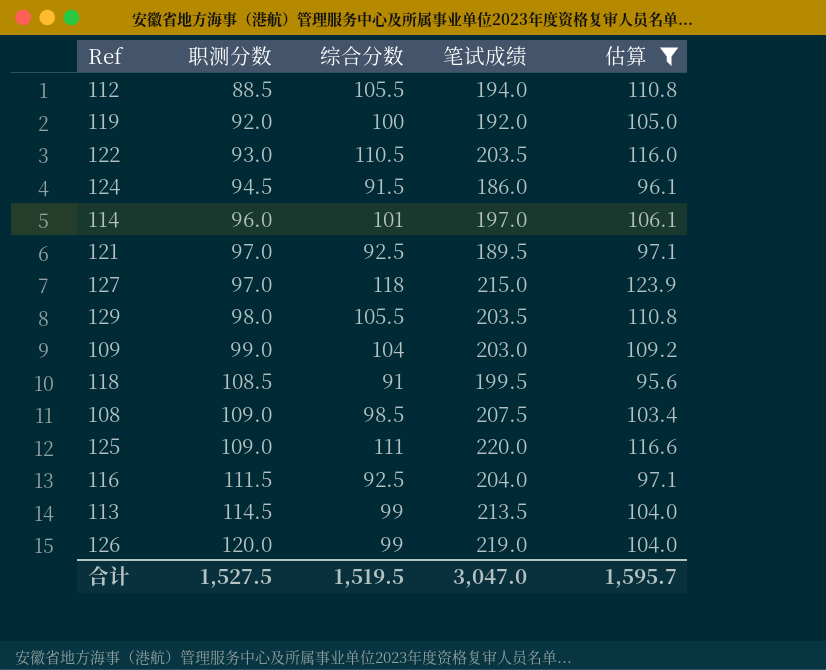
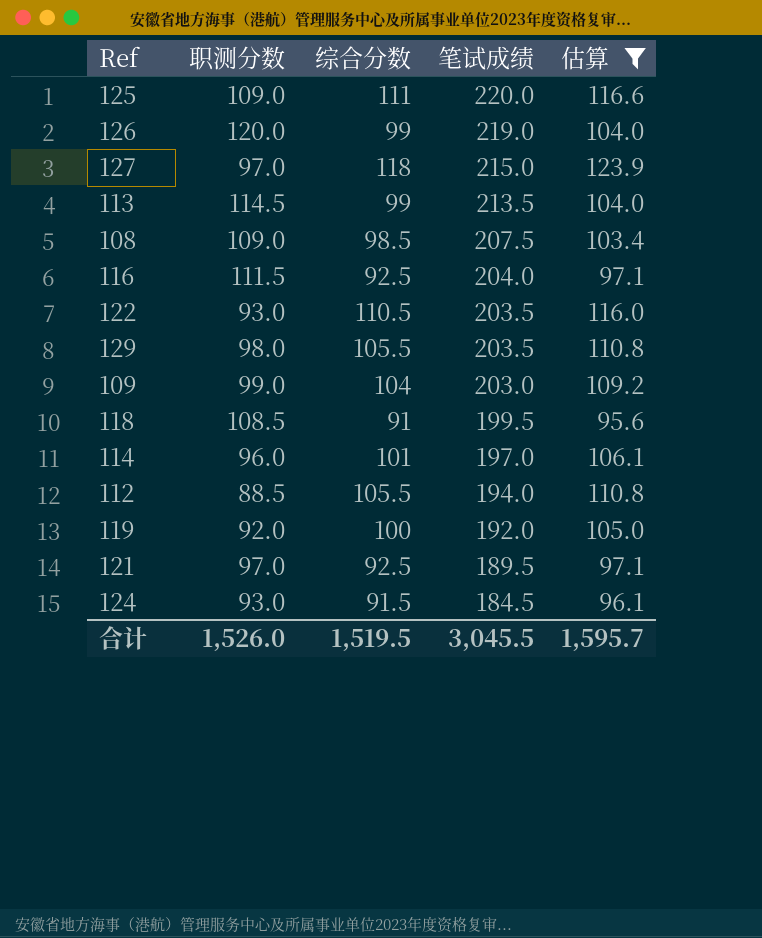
row order: 职测分数 ascending -> 笔试成绩 descending
124 | 职测分数: 94.5 -> 93.0
124 | 笔试成绩: 186.0 -> 184.5
合计 | 职测分数: 1,527.5 -> 1,526.0
合计 | 笔试成绩: 3,047.0 -> 3,045.5

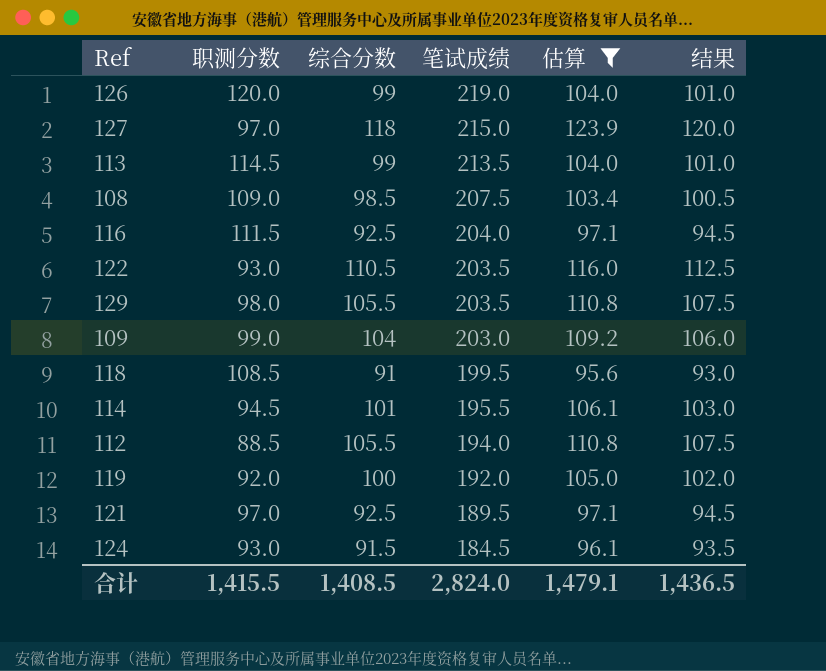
column 结果 | formula: none -> [综合分数] + 2
row 125: 109.0 | 111 | 220.0 | 116.6 -> none
114 | 职测分数: 96.0 -> 94.5
114 | 笔试成绩: 197.0 -> 195.5
合计 | 职测分数: 1,526.0 -> 1,415.5
合计 | 综合分数: 1,519.5 -> 1,408.5
合计 | 笔试成绩: 3,045.5 -> 2,824.0
合计 | 估算: 1,595.7 -> 1,479.1

